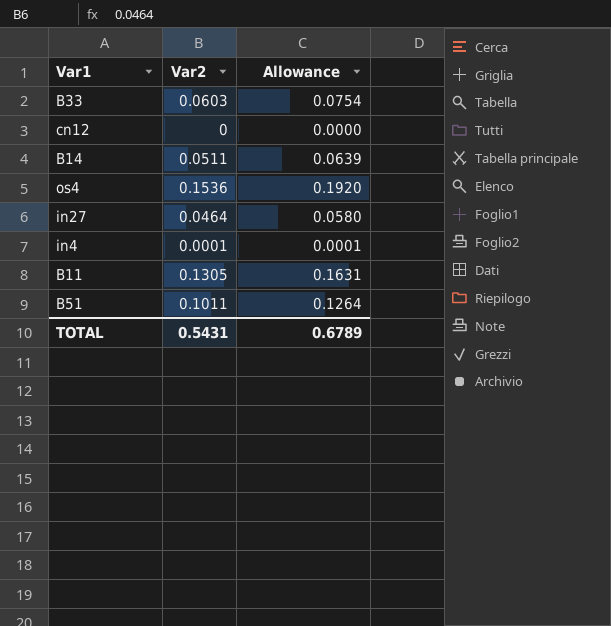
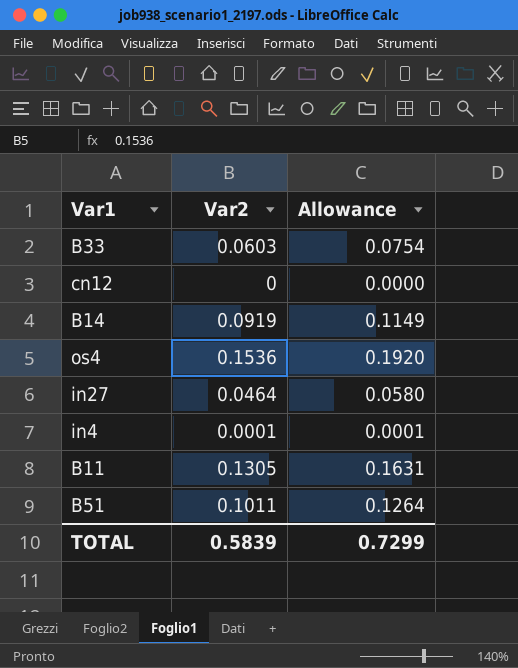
B14 | Var2: 0.0511 -> 0.0919
B14 | Allowance: 0.0639 -> 0.1149
TOTAL | Var2: 0.5431 -> 0.5839
TOTAL | Allowance: 0.6789 -> 0.7299

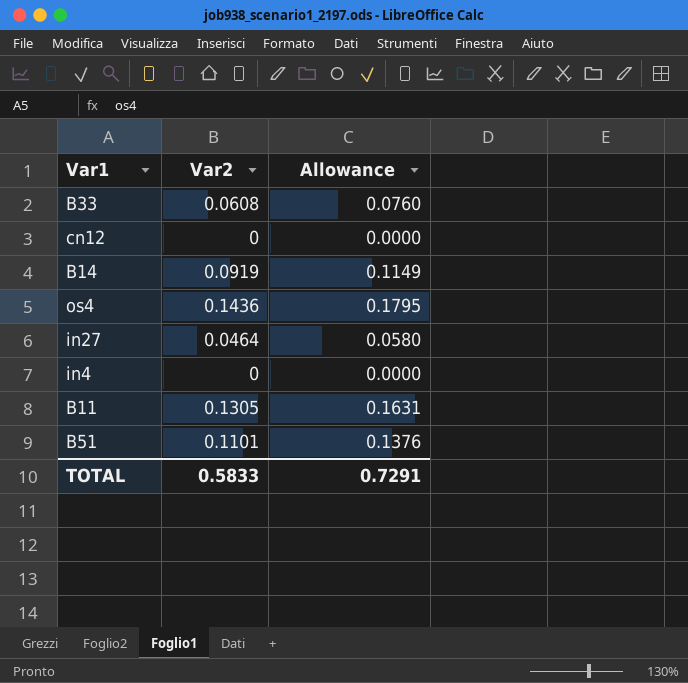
B33 | Var2: 0.0603 -> 0.0608
B33 | Allowance: 0.0754 -> 0.0760
os4 | Var2: 0.1536 -> 0.1436
os4 | Allowance: 0.1920 -> 0.1795
in4 | Var2: 0.0001 -> 0
in4 | Allowance: 0.0001 -> 0.0000
B51 | Var2: 0.1011 -> 0.1101
B51 | Allowance: 0.1264 -> 0.1376
TOTAL | Var2: 0.5839 -> 0.5833
TOTAL | Allowance: 0.7299 -> 0.7291

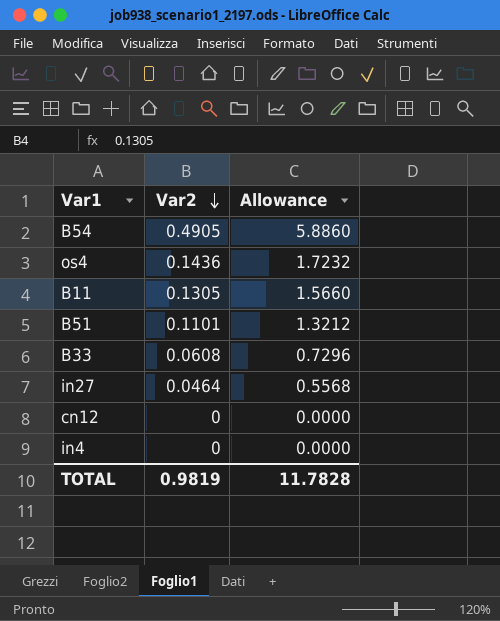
row order: none -> Var2 descending
column Allowance | formula: [Var2] * 1.25 -> [Var2] * 12
row B14: 0.0919 | 0.1149 -> none
row B54: none -> 0.4905 | 5.8860
TOTAL | Var2: 0.5833 -> 0.9819
TOTAL | Allowance: 0.7291 -> 11.7828

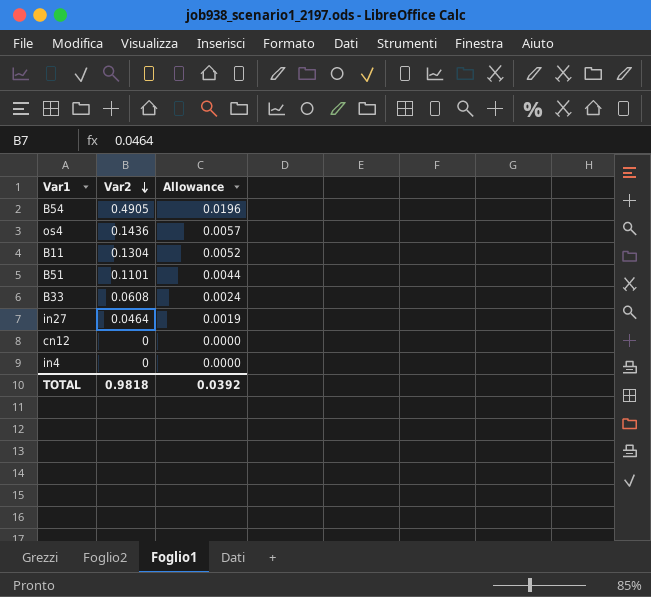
column Allowance | formula: [Var2] * 12 -> [Var2] * 0.04
B11 | Var2: 0.1305 -> 0.1304
TOTAL | Var2: 0.9819 -> 0.9818
TOTAL | Allowance: 11.7828 -> 0.0392

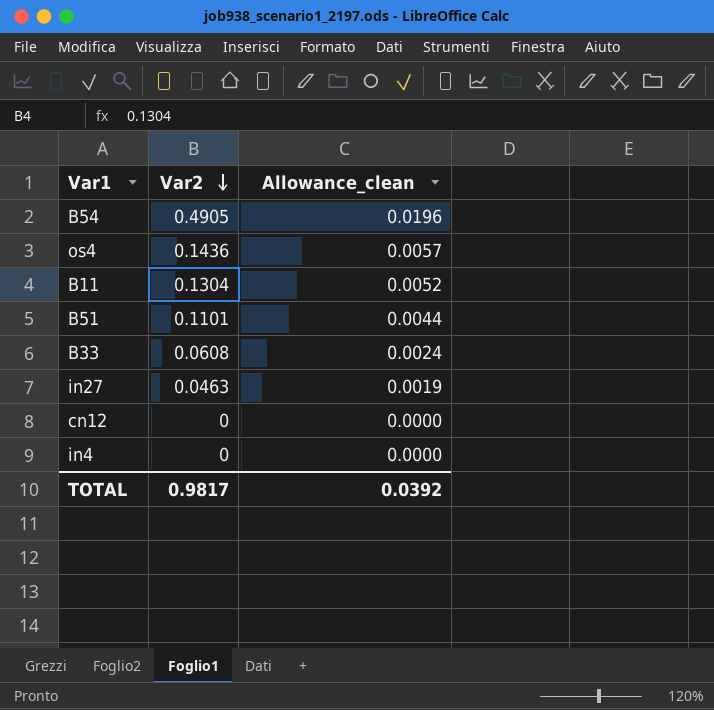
column name: Allowance -> Allowance_clean
in27 | Var2: 0.0464 -> 0.0463
TOTAL | Var2: 0.9818 -> 0.9817

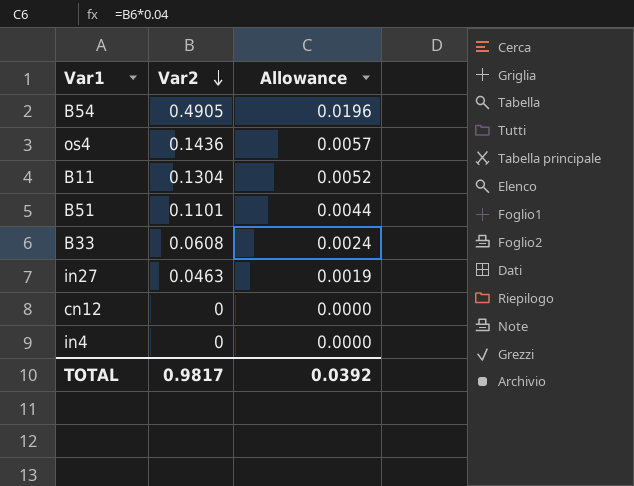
column name: Allowance_clean -> Allowance

